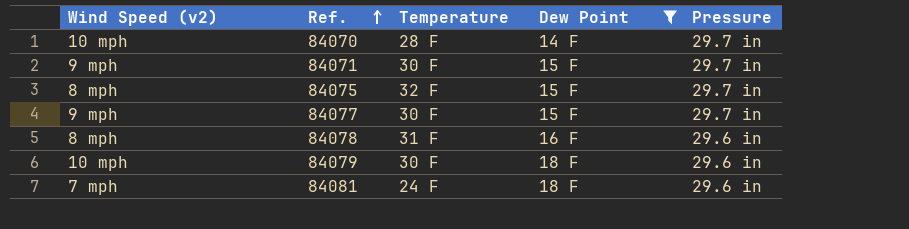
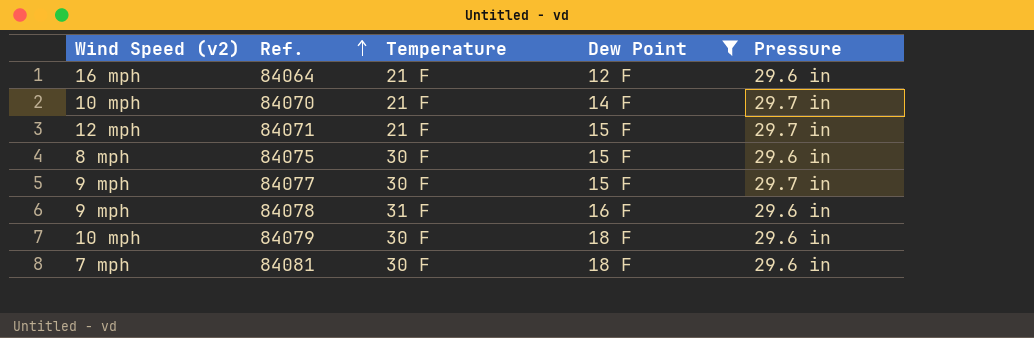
row 84064: none -> 16 mph | 21 F | 12 F | 29.6 in
84070 | Temperature: 28 F -> 21 F
84071 | Wind Speed (v2): 9 mph -> 12 mph
84071 | Temperature: 30 F -> 21 F
84075 | Temperature: 32 F -> 30 F
84075 | Pressure: 29.7 in -> 29.6 in
84078 | Wind Speed (v2): 8 mph -> 9 mph
84081 | Temperature: 24 F -> 30 F

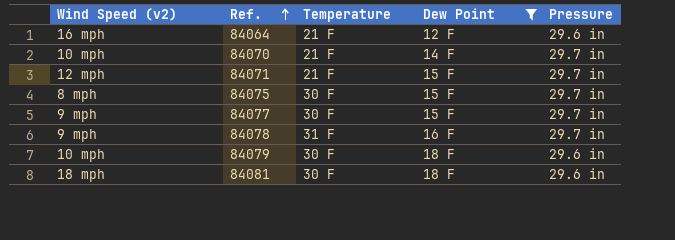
84075 | Pressure: 29.6 in -> 29.7 in
84078 | Pressure: 29.6 in -> 29.7 in
84081 | Wind Speed (v2): 7 mph -> 18 mph

